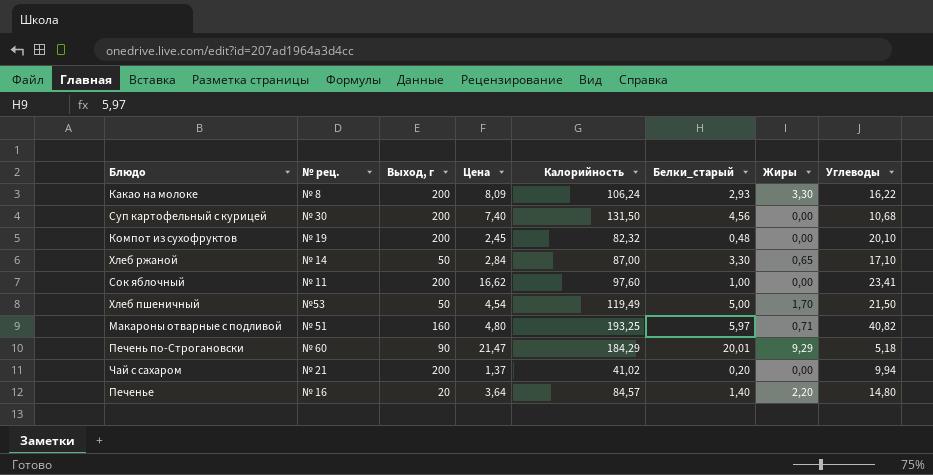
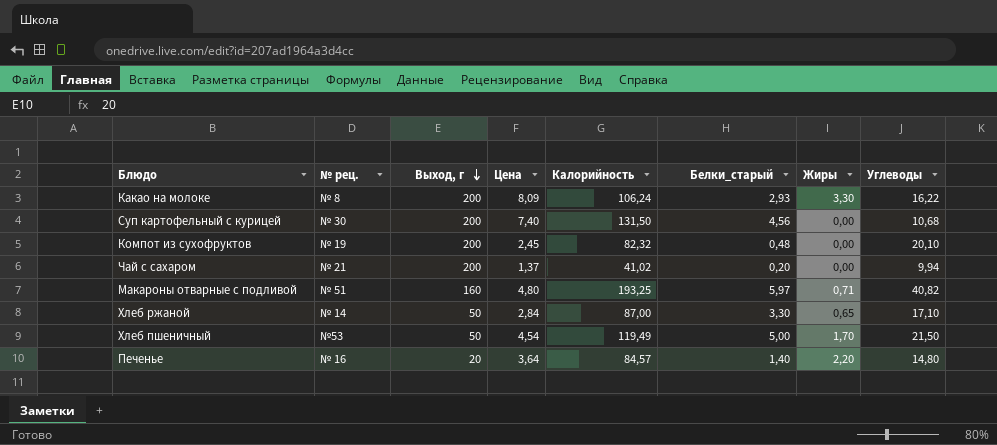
row order: none -> Выход, г descending
row Сок яблочный: № 11 | 200 | 16,62 | 97,60 | 1,00 | 0,00 | 23,41 -> none
row Печень по-Строгановски: № 60 | 90 | 21,47 | 184,29 | 20,01 | 9,29 | 5,18 -> none

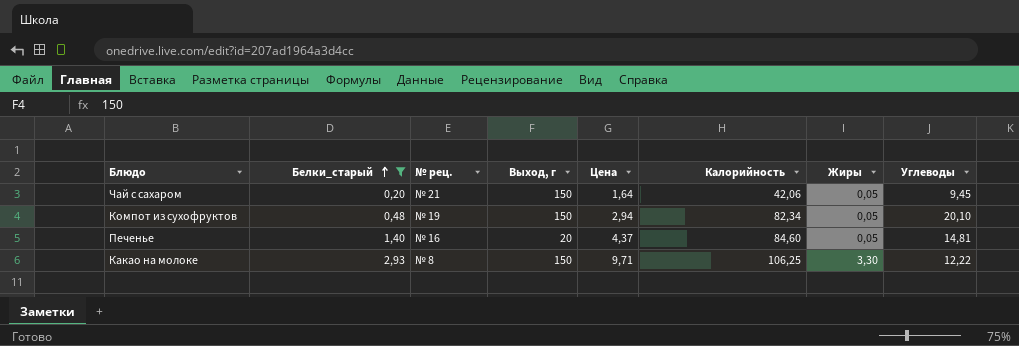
filter: none -> Белки_старый <= 2,93
row order: Выход, г descending -> Белки_старый ascending
column Белки_старый | position: 6 -> 2
Чай с сахаром | Выход, г: 200 -> 150
Чай с сахаром | Цена: 1,37 -> 1,64
Чай с сахаром | Калорийность: 41,02 -> 42,06
Чай с сахаром | Жиры: 0,00 -> 0,05
Чай с сахаром | Углеводы: 9,94 -> 9,45
Компот из сухофруктов | Выход, г: 200 -> 150
Компот из сухофруктов | Цена: 2,45 -> 2,94
Компот из сухофруктов | Калорийность: 82,32 -> 82,34
Компот из сухофруктов | Жиры: 0,00 -> 0,05
Печенье | Цена: 3,64 -> 4,37
Печенье | Калорийность: 84,57 -> 84,60
Печенье | Жиры: 2,20 -> 0,05
Печенье | Углеводы: 14,80 -> 14,81
Какао на молоке | Выход, г: 200 -> 150
Какао на молоке | Цена: 8,09 -> 9,71
Какао на молоке | Калорийность: 106,24 -> 106,25
Какао на молоке | Углеводы: 16,22 -> 12,22

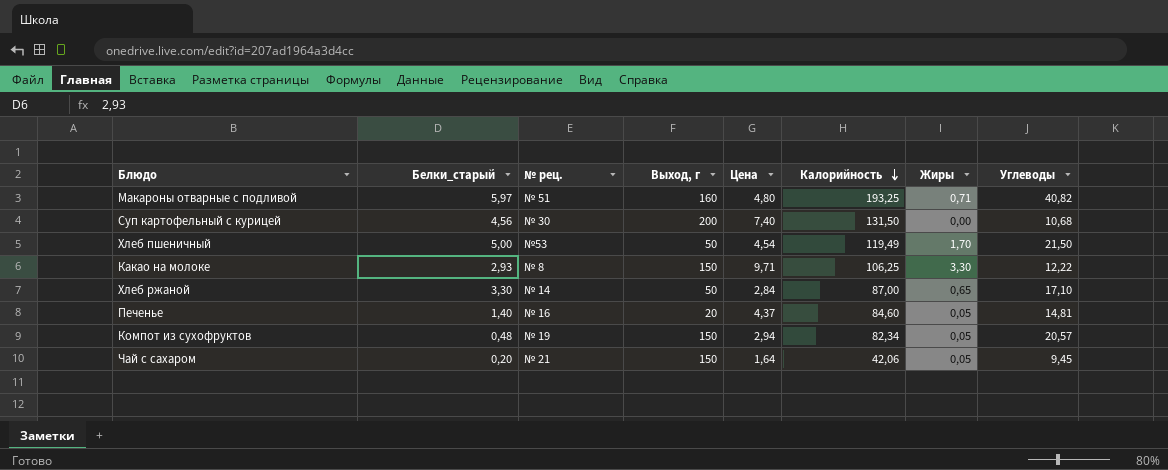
filter: Белки_старый <= 2,93 -> none
row order: Белки_старый ascending -> Калорийность descending
Компот из сухофруктов | Углеводы: 20,10 -> 20,57

